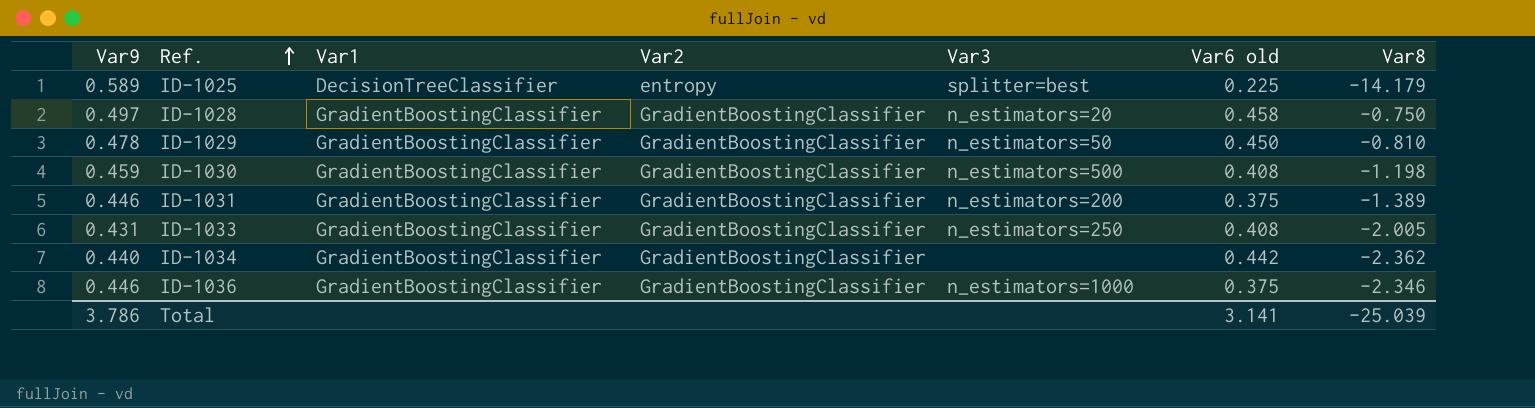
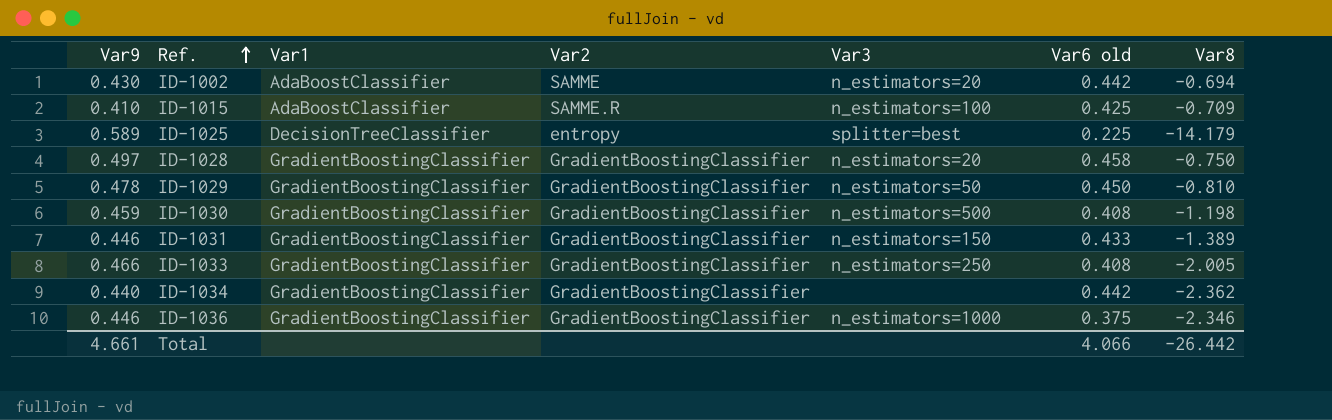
row ID-1002: none -> 0.430 | AdaBoostClassifier | SAMME | n_estimators=20 | 0.442 | -0.694
row ID-1015: none -> 0.410 | AdaBoostClassifier | SAMME.R | n_estimators=100 | 0.425 | -0.709
ID-1031 | Var3: n_estimators=200 -> n_estimators=150
ID-1031 | Var6 old: 0.375 -> 0.433
ID-1033 | Var9: 0.431 -> 0.466
Total | Var9: 3.786 -> 4.661
Total | Var6 old: 3.141 -> 4.066
Total | Var8: -25.039 -> -26.442

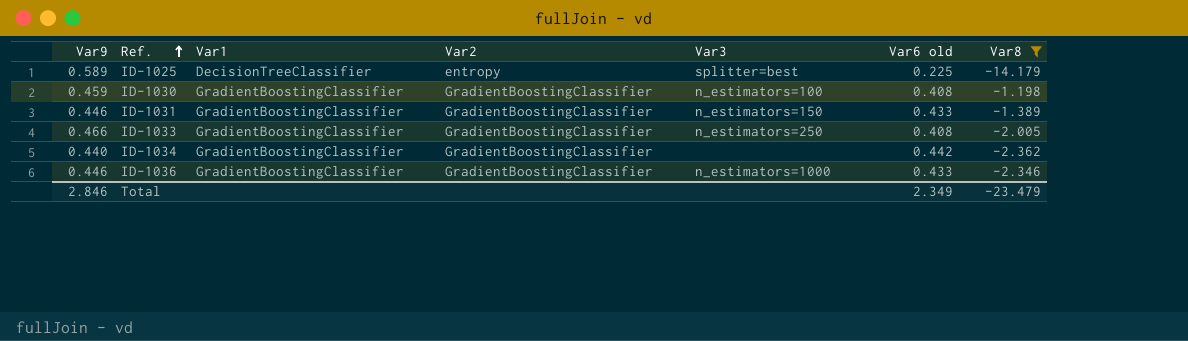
filter: none -> Var8 <= -1.198
ID-1030 | Var3: n_estimators=500 -> n_estimators=100
ID-1036 | Var6 old: 0.375 -> 0.433
Total | Var9: 4.661 -> 2.846
Total | Var6 old: 4.066 -> 2.349
Total | Var8: -26.442 -> -23.479

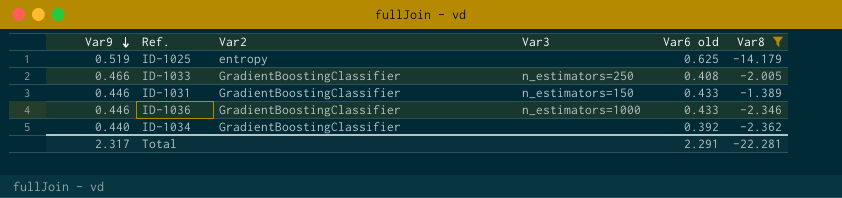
row order: Ref. ascending -> Var9 descending
column Var1 | position: 3 -> none
row ID-1030: 0.459 | GradientBoostingClassifier | GradientBoostingClassifier | n_estimators=100 | 0.408 | -1.198 -> none
ID-1025 | Var9: 0.589 -> 0.519
ID-1025 | Var3: splitter=best -> none
ID-1025 | Var6 old: 0.225 -> 0.625
ID-1034 | Var6 old: 0.442 -> 0.392
Total | Var9: 2.846 -> 2.317
Total | Var6 old: 2.349 -> 2.291
Total | Var8: -23.479 -> -22.281

